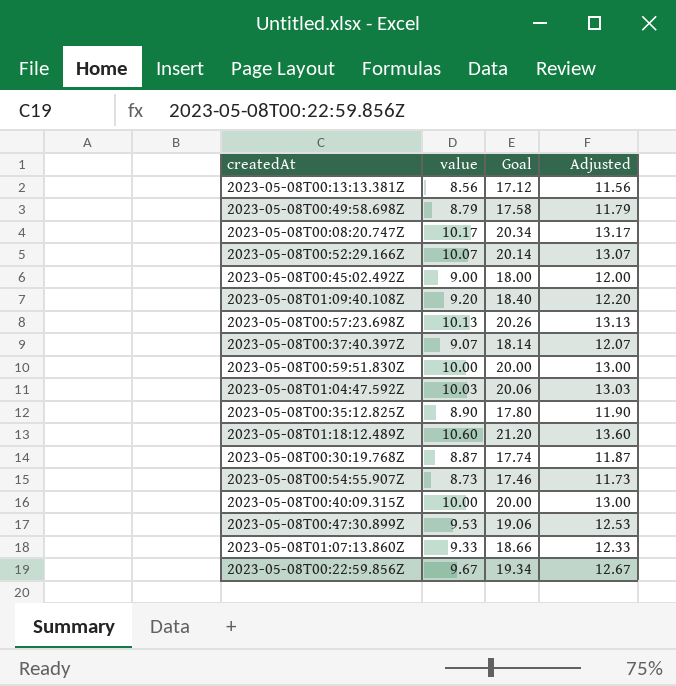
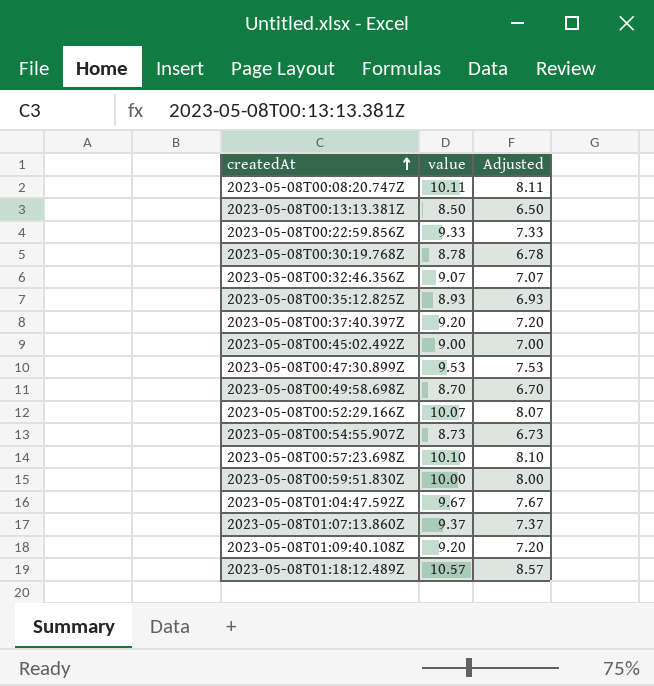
row order: none -> createdAt ascending
column Goal | formula: [value] * 2 -> none
column Adjusted | formula: [value] + 3 -> [value] - 2
row 2023-05-08T00:40:09.315Z: 10.00 | 20.00 | 13.00 -> none
2023-05-08T00:08:20.747Z | value: 10.17 -> 10.11
2023-05-08T00:13:13.381Z | value: 8.56 -> 8.50
2023-05-08T00:22:59.856Z | value: 9.67 -> 9.33
2023-05-08T00:30:19.768Z | value: 8.87 -> 8.78
row 2023-05-08T00:32:46.356Z: none -> 9.07 | 7.07
2023-05-08T00:35:12.825Z | value: 8.90 -> 8.93
2023-05-08T00:37:40.397Z | value: 9.07 -> 9.20
2023-05-08T00:49:58.698Z | value: 8.79 -> 8.70
2023-05-08T00:57:23.698Z | value: 10.13 -> 10.10
2023-05-08T01:04:47.592Z | value: 10.03 -> 9.67
2023-05-08T01:07:13.860Z | value: 9.33 -> 9.37
2023-05-08T01:18:12.489Z | value: 10.60 -> 10.57

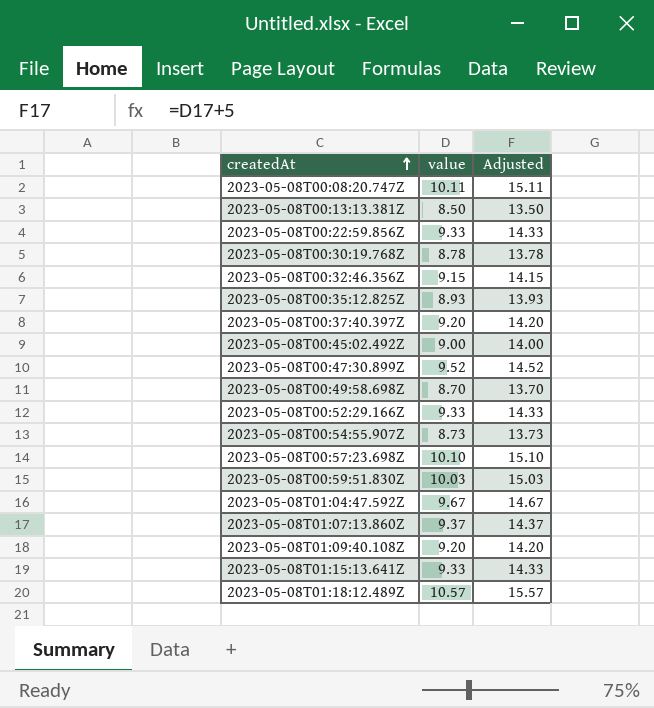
column Adjusted | formula: [value] - 2 -> [value] + 5
2023-05-08T00:32:46.356Z | value: 9.07 -> 9.15
2023-05-08T00:47:30.899Z | value: 9.53 -> 9.52
2023-05-08T00:52:29.166Z | value: 10.07 -> 9.33
2023-05-08T00:59:51.830Z | value: 10.00 -> 10.03
row 2023-05-08T01:15:13.641Z: none -> 9.33 | 14.33

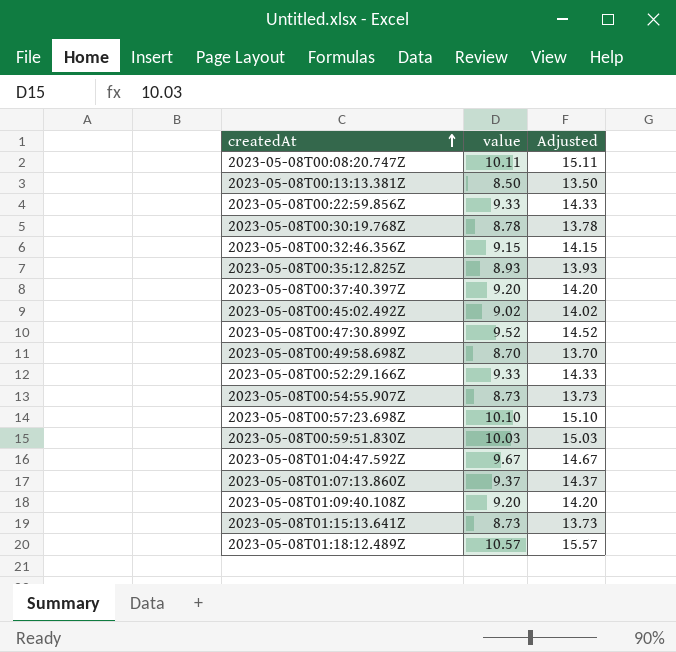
2023-05-08T00:45:02.492Z | value: 9.00 -> 9.02
2023-05-08T00:45:02.492Z | Adjusted: 14.00 -> 14.02
2023-05-08T01:15:13.641Z | value: 9.33 -> 8.73
2023-05-08T01:15:13.641Z | Adjusted: 14.33 -> 13.73

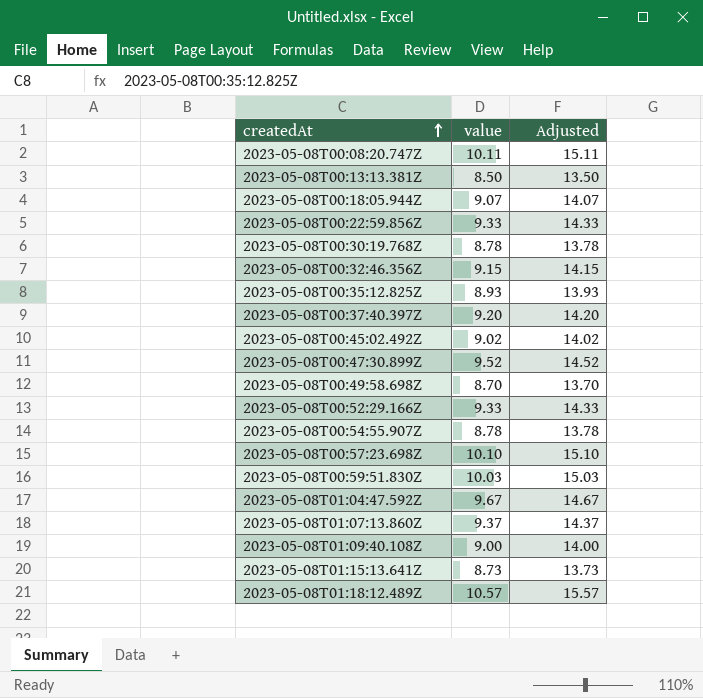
row 2023-05-08T00:18:05.944Z: none -> 9.07 | 14.07
2023-05-08T00:54:55.907Z | value: 8.73 -> 8.78
2023-05-08T00:54:55.907Z | Adjusted: 13.73 -> 13.78
2023-05-08T01:09:40.108Z | value: 9.20 -> 9.00
2023-05-08T01:09:40.108Z | Adjusted: 14.20 -> 14.00

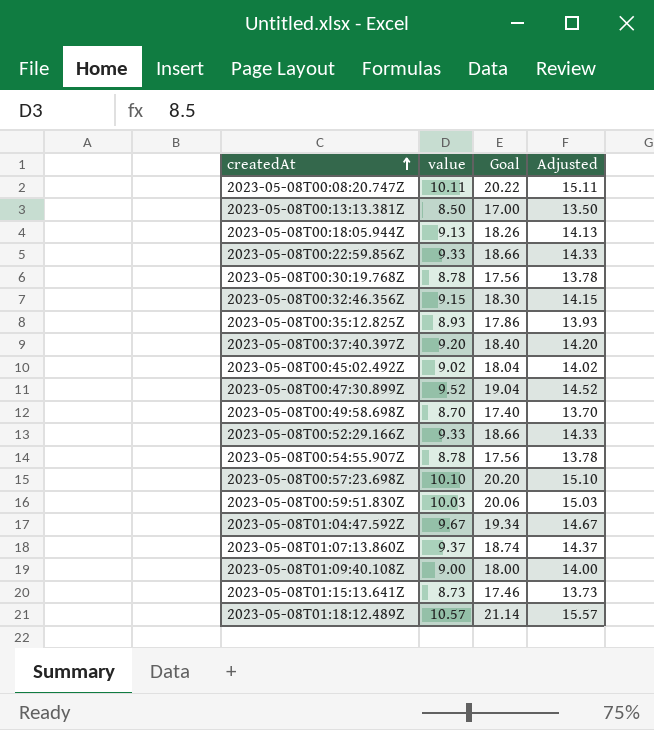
column Goal | formula: none -> [value] * 2
2023-05-08T00:18:05.944Z | value: 9.07 -> 9.13
2023-05-08T00:18:05.944Z | Adjusted: 14.07 -> 14.13

